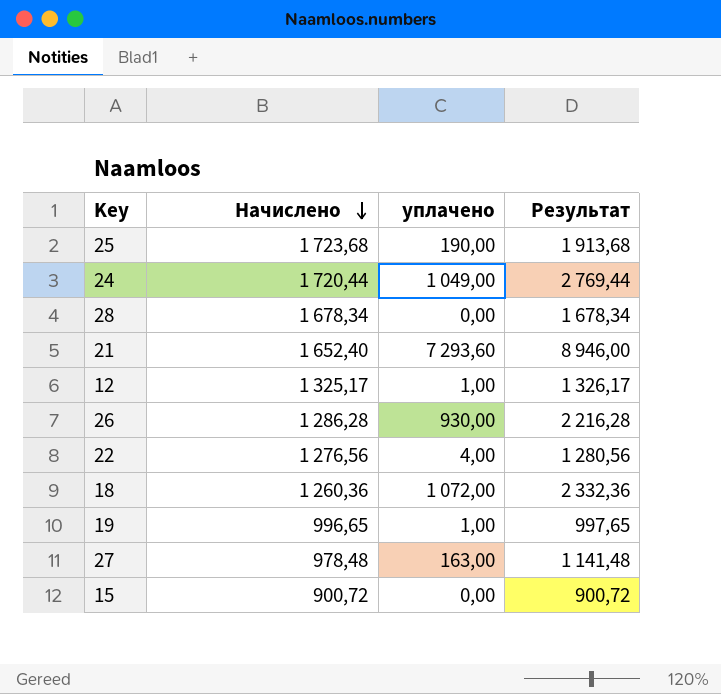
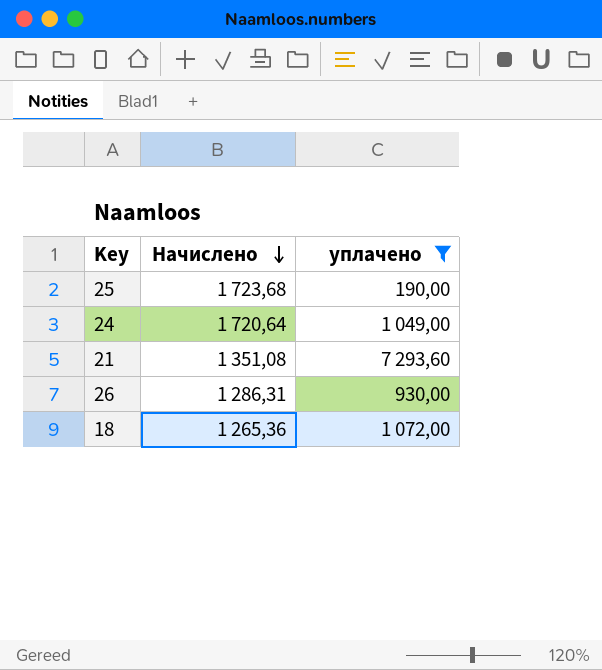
filter: none -> уплачено >= 190,00
column Результат | formula: [Начислено] + [уплачено] -> none
24 | Начислено: 1 720,44 -> 1 720,64
21 | Начислено: 1 652,40 -> 1 351,08
26 | Начислено: 1 286,28 -> 1 286,31
18 | Начислено: 1 260,36 -> 1 265,36

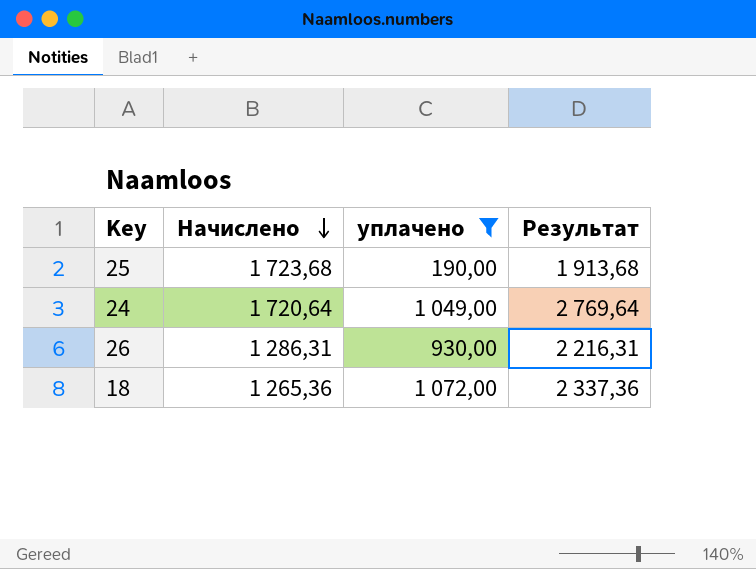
column Результат | formula: none -> [Начислено] + [уплачено]
row 21: 1 351,08 | 7 293,60 -> none

